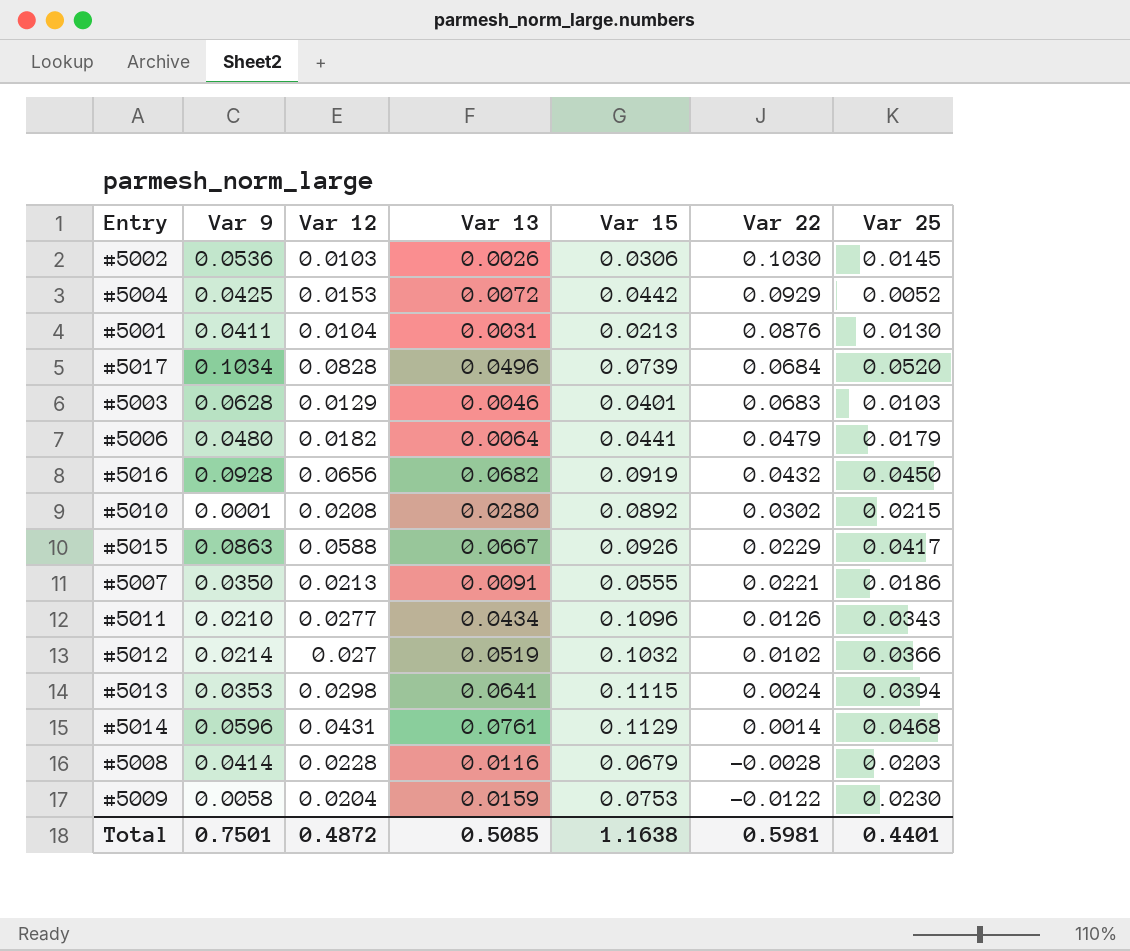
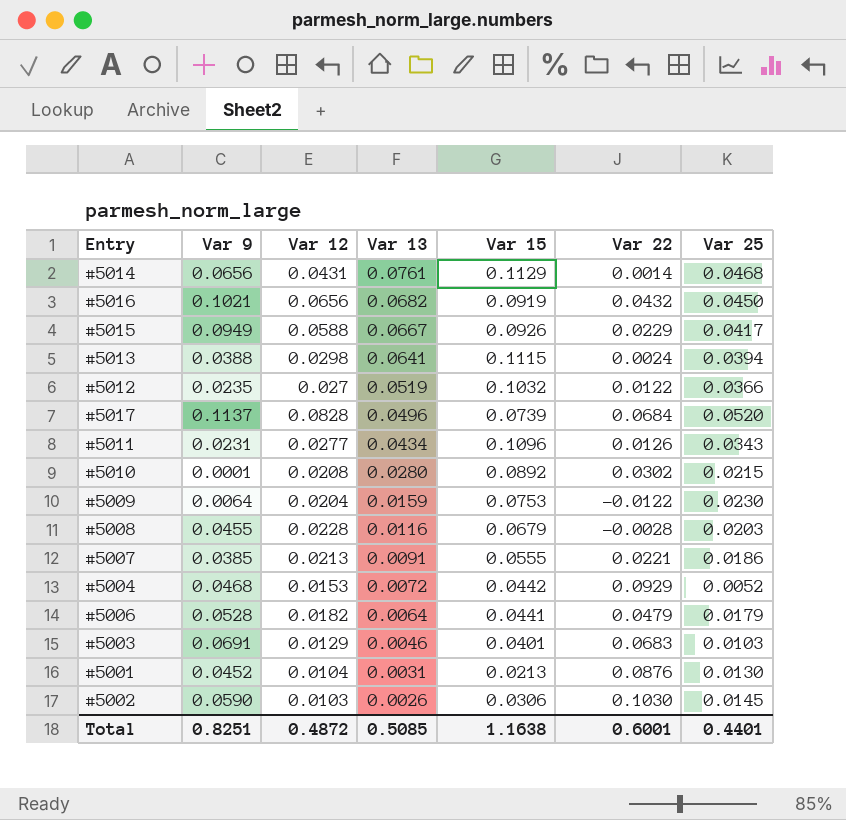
row order: Var 22 descending -> Var 13 descending
#5014 | Var 9: 0.0596 -> 0.0656
#5016 | Var 9: 0.0928 -> 0.1021
#5015 | Var 9: 0.0863 -> 0.0949
#5013 | Var 9: 0.0353 -> 0.0388
#5012 | Var 9: 0.0214 -> 0.0235
#5012 | Var 22: 0.0102 -> 0.0122
#5017 | Var 9: 0.1034 -> 0.1137
#5011 | Var 9: 0.0210 -> 0.0231
#5009 | Var 9: 0.0058 -> 0.0064
#5008 | Var 9: 0.0414 -> 0.0455
#5007 | Var 9: 0.0350 -> 0.0385
#5004 | Var 9: 0.0425 -> 0.0468
#5006 | Var 9: 0.0480 -> 0.0528
#5003 | Var 9: 0.0628 -> 0.0691
#5001 | Var 9: 0.0411 -> 0.0452
#5002 | Var 9: 0.0536 -> 0.0590
Total | Var 9: 0.7501 -> 0.8251
Total | Var 22: 0.5981 -> 0.6001

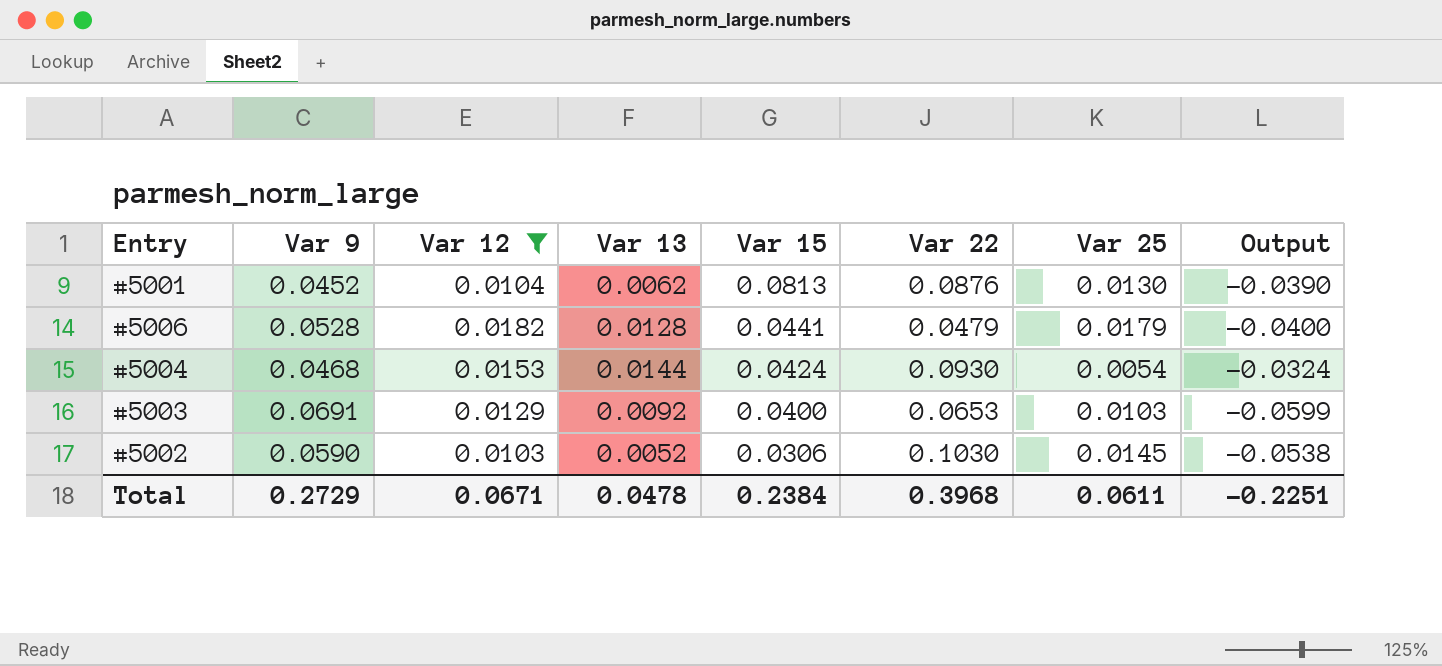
filter: none -> Var 12 <= 0.0182
row order: Var 13 descending -> Var 15 descending
column Output | formula: none -> [Var 13] - [Var 9]
#5001 | Var 13: 0.0031 -> 0.0062
#5001 | Var 15: 0.0213 -> 0.0813
#5006 | Var 13: 0.0064 -> 0.0128
#5004 | Var 13: 0.0072 -> 0.0144
#5004 | Var 15: 0.0442 -> 0.0424
#5004 | Var 22: 0.0929 -> 0.0930
#5004 | Var 25: 0.0052 -> 0.0054
#5003 | Var 13: 0.0046 -> 0.0092
#5003 | Var 15: 0.0401 -> 0.0400
#5003 | Var 22: 0.0683 -> 0.0653
#5002 | Var 13: 0.0026 -> 0.0052
Total | Var 9: 0.8251 -> 0.2729
Total | Var 12: 0.4872 -> 0.0671
Total | Var 13: 0.5085 -> 0.0478
Total | Var 15: 1.1638 -> 0.2384
Total | Var 22: 0.6001 -> 0.3968
Total | Var 25: 0.4401 -> 0.0611

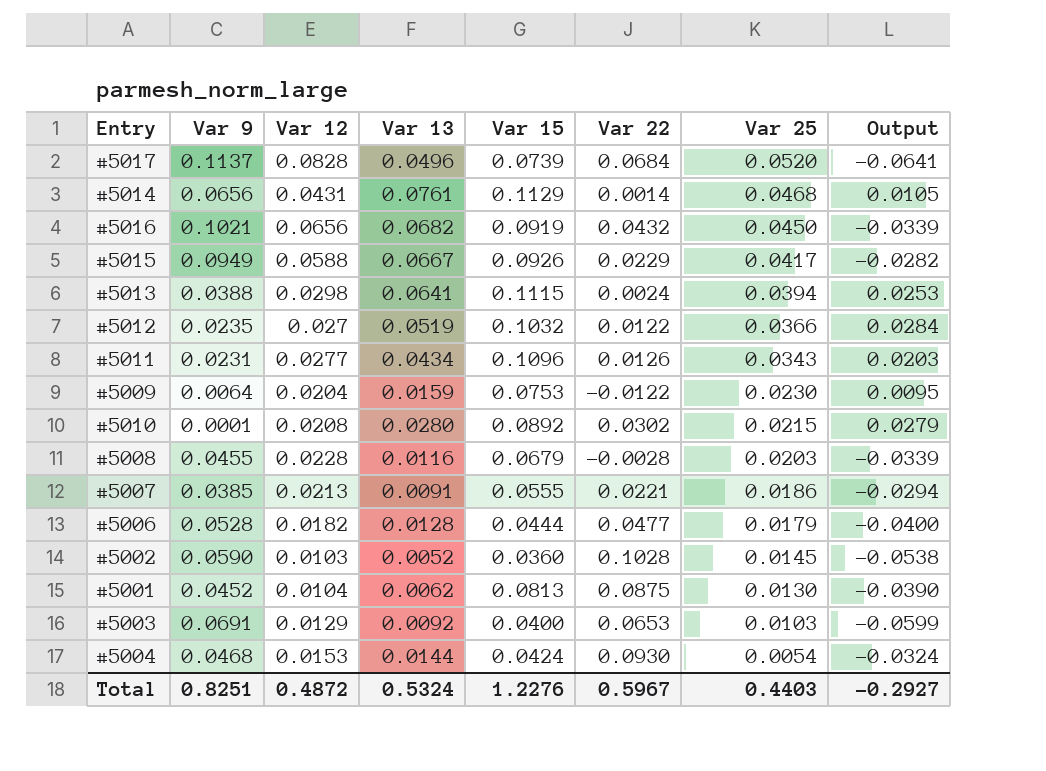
filter: Var 12 <= 0.0182 -> none
row order: Var 15 descending -> Var 25 descending
#5006 | Var 15: 0.0441 -> 0.0444
#5006 | Var 22: 0.0479 -> 0.0477
#5002 | Var 15: 0.0306 -> 0.0360
#5002 | Var 22: 0.1030 -> 0.1028
#5001 | Var 22: 0.0876 -> 0.0875
Total | Var 9: 0.2729 -> 0.8251
Total | Var 12: 0.0671 -> 0.4872
Total | Var 13: 0.0478 -> 0.5324
Total | Var 15: 0.2384 -> 1.2276
Total | Var 22: 0.3968 -> 0.5967
Total | Var 25: 0.0611 -> 0.4403
Total | Output: -0.2251 -> -0.2927

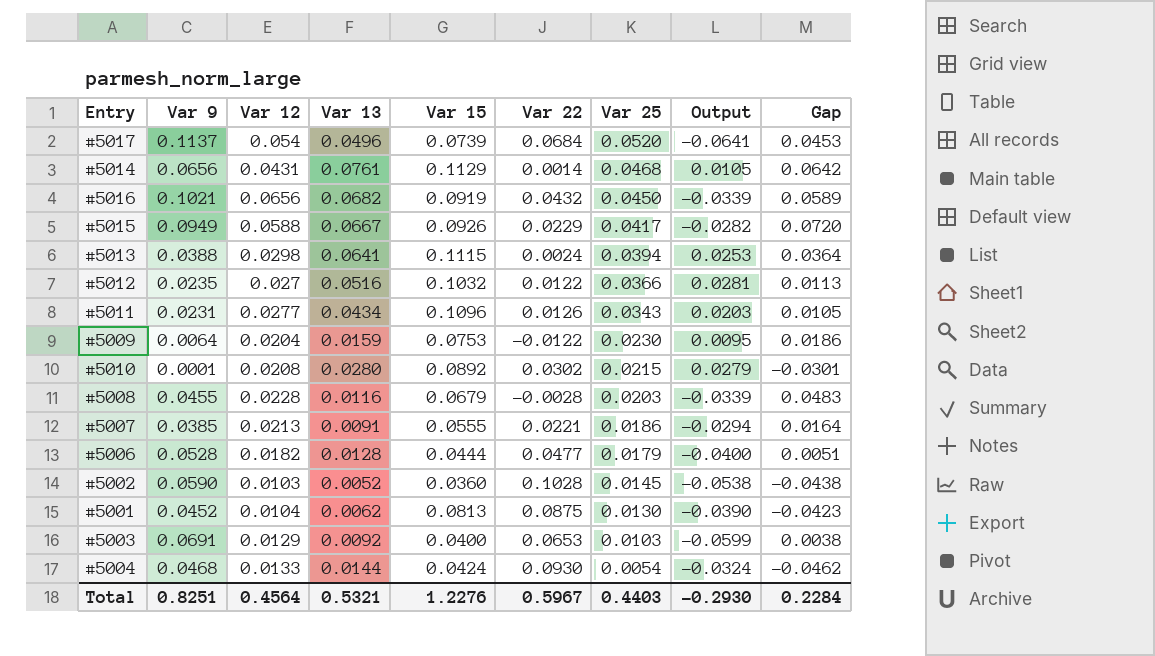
column Gap | formula: none -> [Var 9] - [Var 22]
#5017 | Var 12: 0.0828 -> 0.054
#5012 | Var 13: 0.0519 -> 0.0516
#5012 | Output: 0.0284 -> 0.0281
#5004 | Var 12: 0.0153 -> 0.0133
Total | Var 12: 0.4872 -> 0.4564
Total | Var 13: 0.5324 -> 0.5321
Total | Output: -0.2927 -> -0.2930

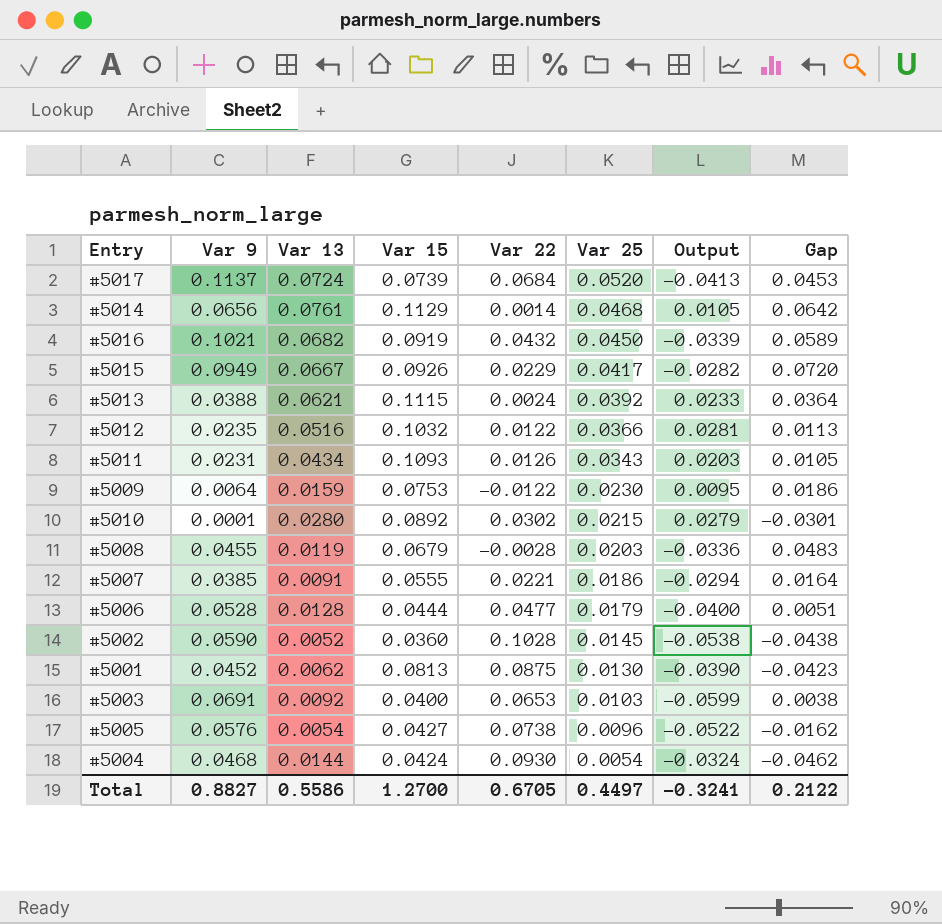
column Var 12 | position: 3 -> none
#5017 | Var 13: 0.0496 -> 0.0724
#5017 | Output: -0.0641 -> -0.0413
#5013 | Var 13: 0.0641 -> 0.0621
#5013 | Var 25: 0.0394 -> 0.0392
#5013 | Output: 0.0253 -> 0.0233
#5011 | Var 15: 0.1096 -> 0.1093
#5008 | Var 13: 0.0116 -> 0.0119
#5008 | Output: -0.0339 -> -0.0336
row #5005: none -> 0.0576 | 0.0054 | 0.0427 | 0.0738 | 0.0096 | -0.0522 | -0.0162
Total | Var 9: 0.8251 -> 0.8827
Total | Var 13: 0.5321 -> 0.5586
Total | Var 15: 1.2276 -> 1.2700
Total | Var 22: 0.5967 -> 0.6705
Total | Var 25: 0.4403 -> 0.4497
Total | Output: -0.2930 -> -0.3241
Total | Gap: 0.2284 -> 0.2122

